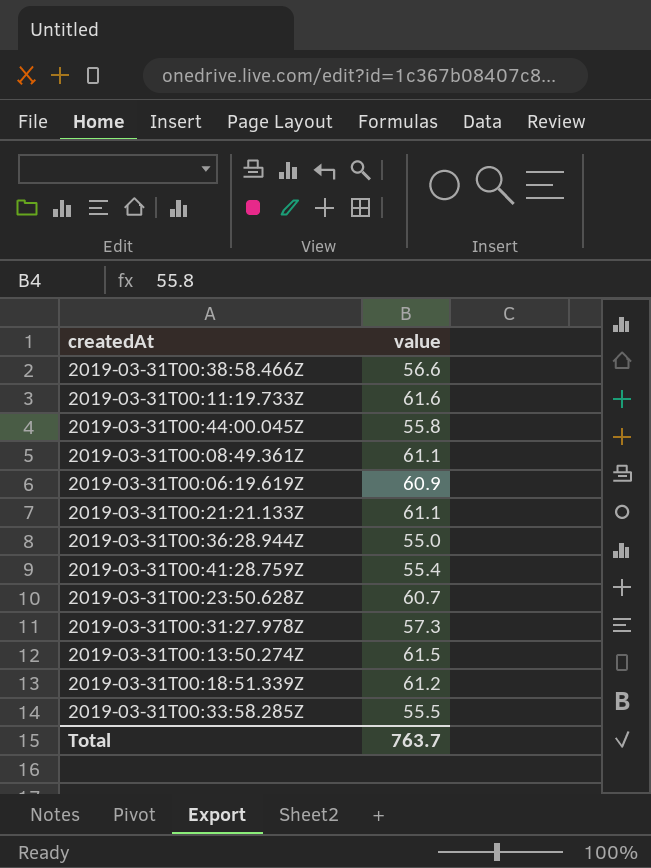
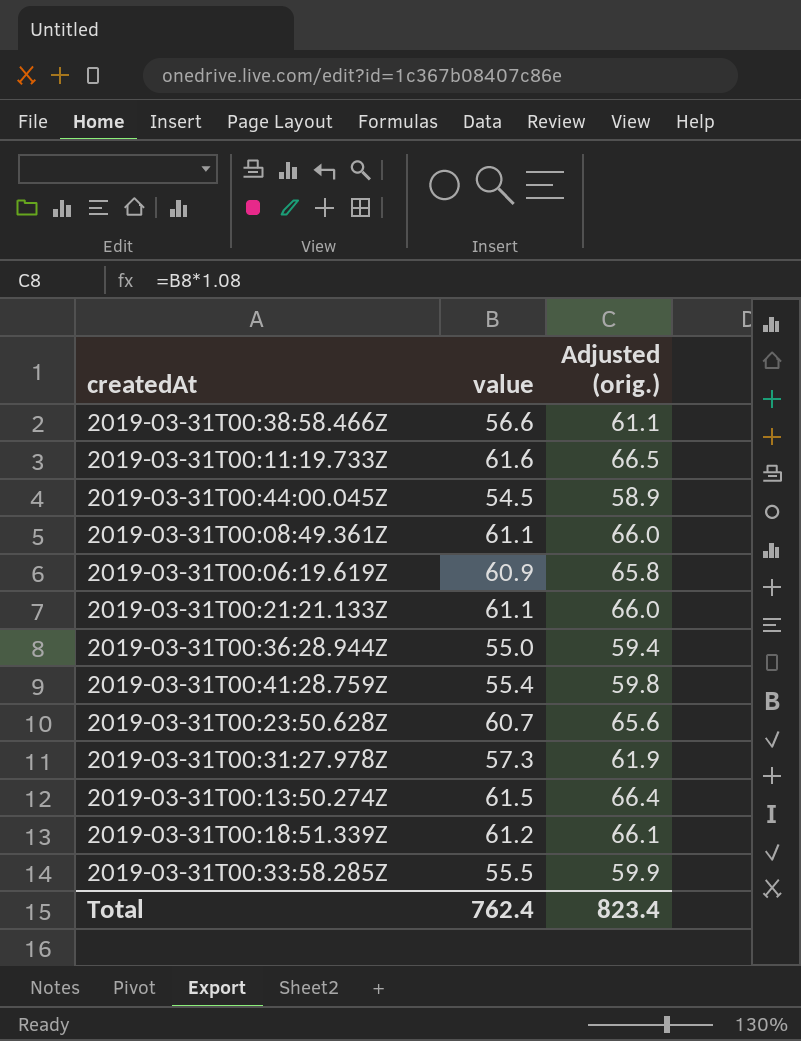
column Adjusted (orig.) | formula: none -> [value] * 1.08
2019-03-31T00:44:00.045Z | value: 55.8 -> 54.5
Total | value: 763.7 -> 762.4

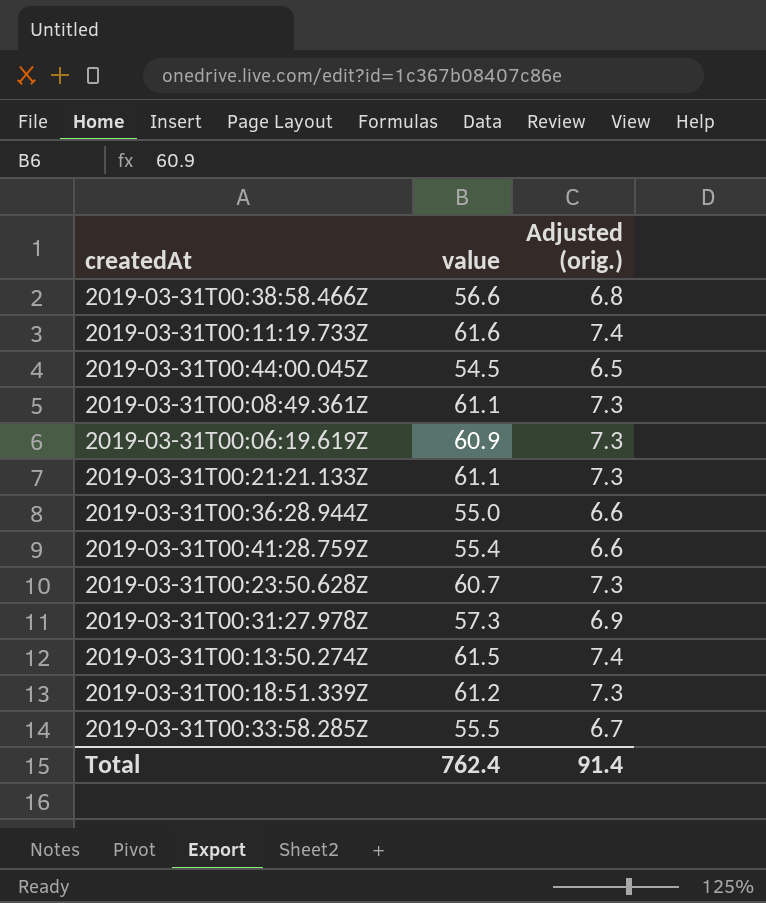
column Adjusted (orig.) | formula: [value] * 1.08 -> [value] * 0.12
Total | Adjusted (orig.): 823.4 -> 91.4

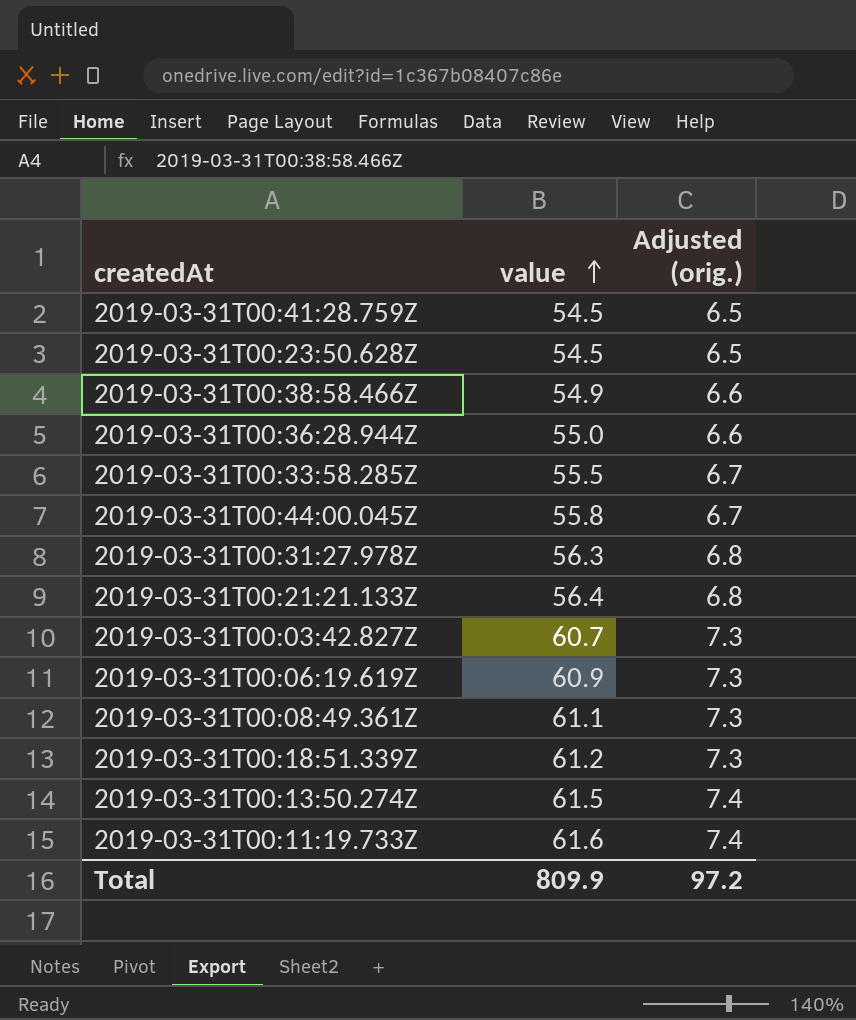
row order: none -> value ascending
2019-03-31T00:41:28.759Z | value: 55.4 -> 54.5
2019-03-31T00:41:28.759Z | Adjusted (orig.): 6.6 -> 6.5
2019-03-31T00:23:50.628Z | value: 60.7 -> 54.5
2019-03-31T00:23:50.628Z | Adjusted (orig.): 7.3 -> 6.5
2019-03-31T00:38:58.466Z | value: 56.6 -> 54.9
2019-03-31T00:38:58.466Z | Adjusted (orig.): 6.8 -> 6.6
2019-03-31T00:44:00.045Z | value: 54.5 -> 55.8
2019-03-31T00:44:00.045Z | Adjusted (orig.): 6.5 -> 6.7
2019-03-31T00:31:27.978Z | value: 57.3 -> 56.3
2019-03-31T00:31:27.978Z | Adjusted (orig.): 6.9 -> 6.8
2019-03-31T00:21:21.133Z | value: 61.1 -> 56.4
2019-03-31T00:21:21.133Z | Adjusted (orig.): 7.3 -> 6.8
row 2019-03-31T00:03:42.827Z: none -> 60.7 | 7.3
Total | value: 762.4 -> 809.9
Total | Adjusted (orig.): 91.4 -> 97.2

